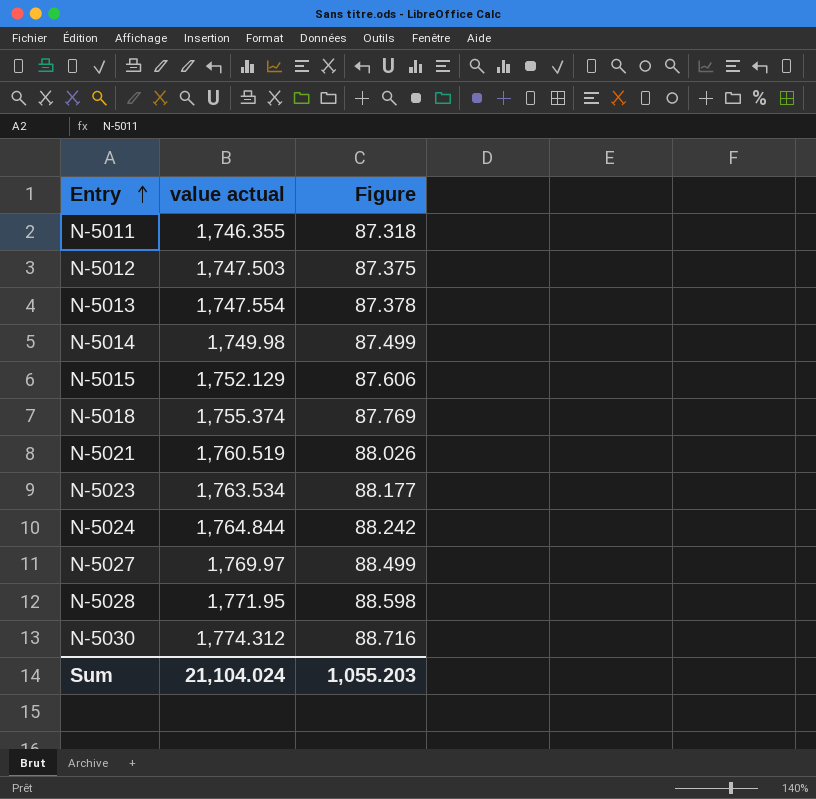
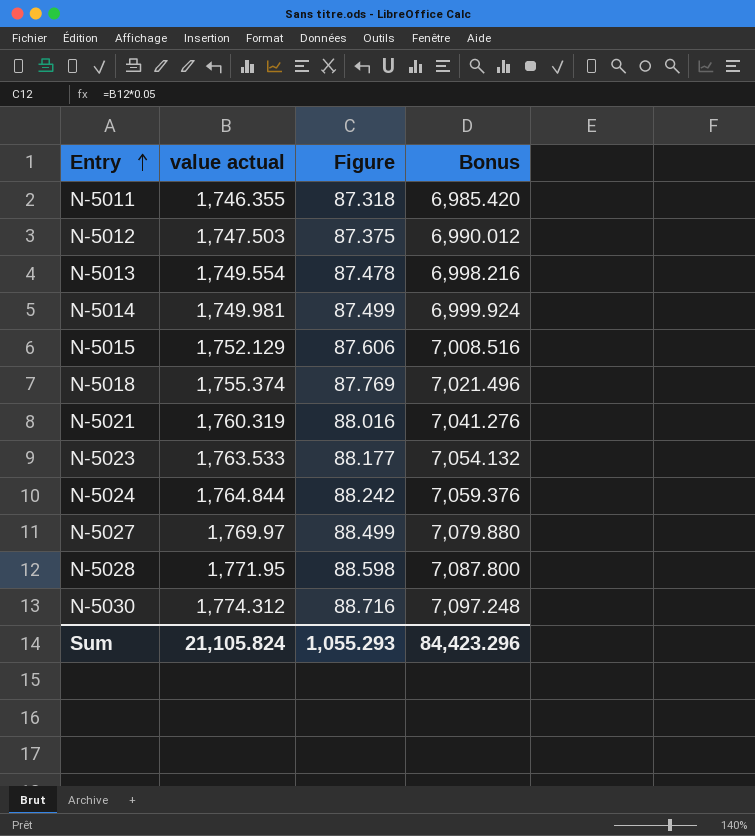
column Bonus | formula: none -> [value actual] * 4
N-5013 | value actual: 1,747.554 -> 1,749.554
N-5013 | Figure: 87.378 -> 87.478
N-5014 | value actual: 1,749.98 -> 1,749.981
N-5021 | value actual: 1,760.519 -> 1,760.319
N-5021 | Figure: 88.026 -> 88.016
N-5023 | value actual: 1,763.534 -> 1,763.533
Sum | value actual: 21,104.024 -> 21,105.824
Sum | Figure: 1,055.203 -> 1,055.293

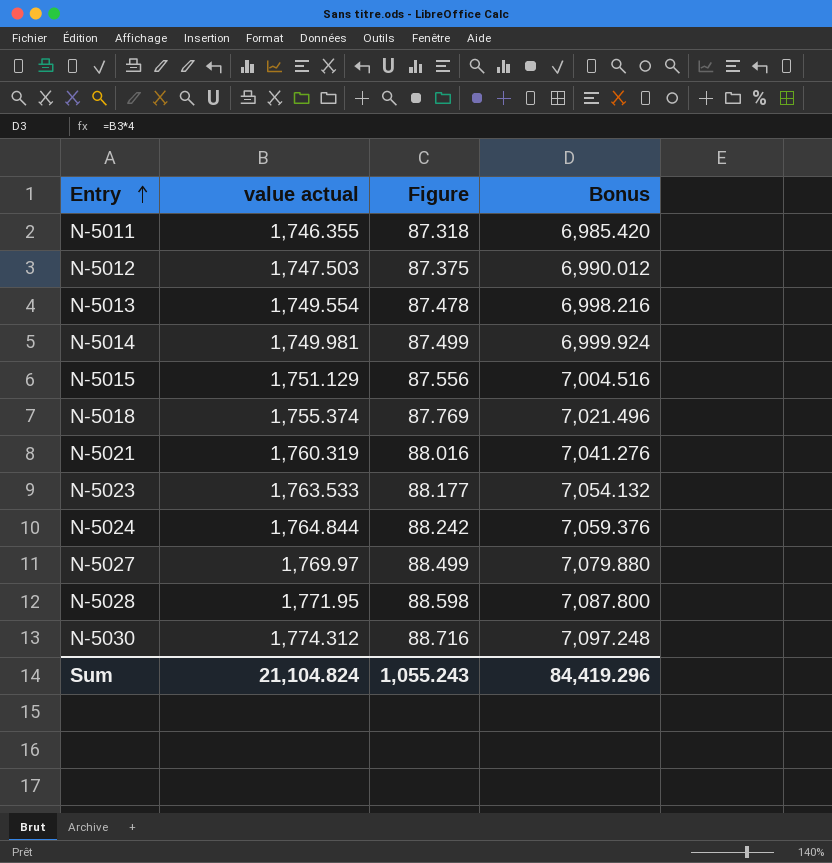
N-5015 | value actual: 1,752.129 -> 1,751.129
N-5015 | Figure: 87.606 -> 87.556
N-5015 | Bonus: 7,008.516 -> 7,004.516
Sum | value actual: 21,105.824 -> 21,104.824
Sum | Figure: 1,055.293 -> 1,055.243
Sum | Bonus: 84,423.296 -> 84,419.296

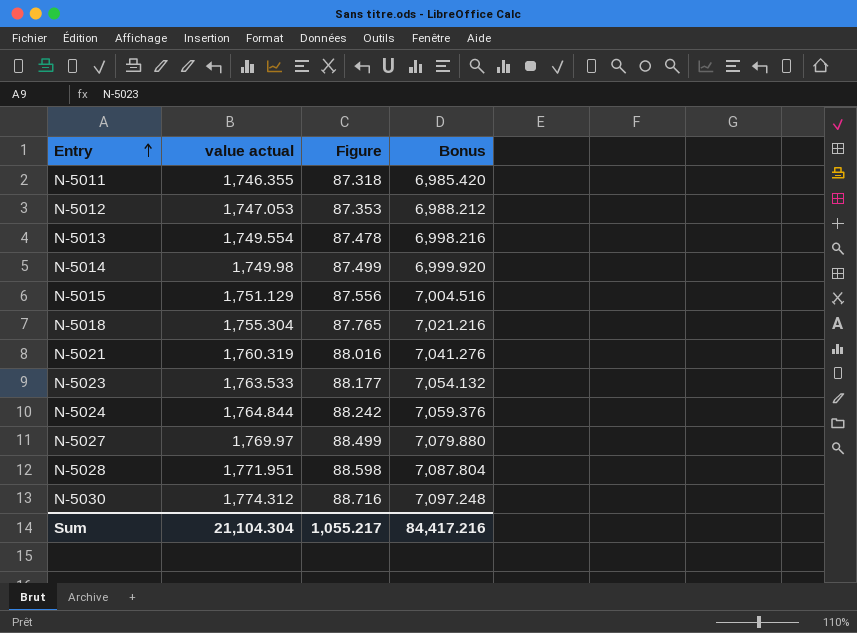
N-5012 | value actual: 1,747.503 -> 1,747.053
N-5012 | Figure: 87.375 -> 87.353
N-5012 | Bonus: 6,990.012 -> 6,988.212
N-5014 | value actual: 1,749.981 -> 1,749.98
N-5014 | Bonus: 6,999.924 -> 6,999.920
N-5018 | value actual: 1,755.374 -> 1,755.304
N-5018 | Figure: 87.769 -> 87.765
N-5018 | Bonus: 7,021.496 -> 7,021.216
N-5028 | value actual: 1,771.95 -> 1,771.951
N-5028 | Bonus: 7,087.800 -> 7,087.804
Sum | value actual: 21,104.824 -> 21,104.304
Sum | Figure: 1,055.243 -> 1,055.217
Sum | Bonus: 84,419.296 -> 84,417.216

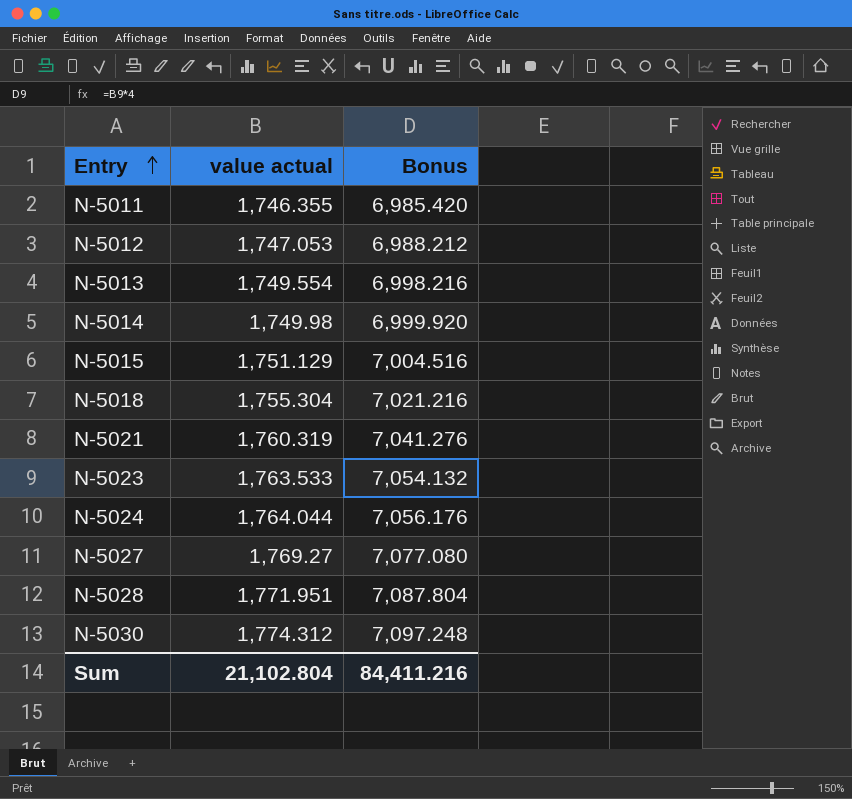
column Figure | formula: [value actual] * 0.05 -> none
N-5024 | value actual: 1,764.844 -> 1,764.044
N-5024 | Bonus: 7,059.376 -> 7,056.176
N-5027 | value actual: 1,769.97 -> 1,769.27
N-5027 | Bonus: 7,079.880 -> 7,077.080
Sum | value actual: 21,104.304 -> 21,102.804
Sum | Bonus: 84,417.216 -> 84,411.216

